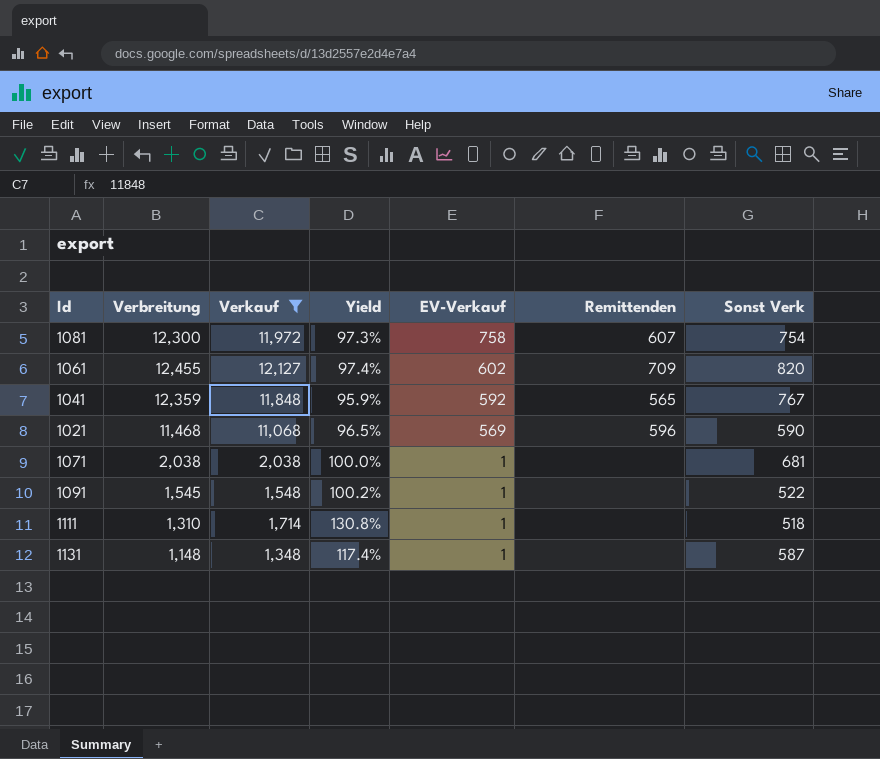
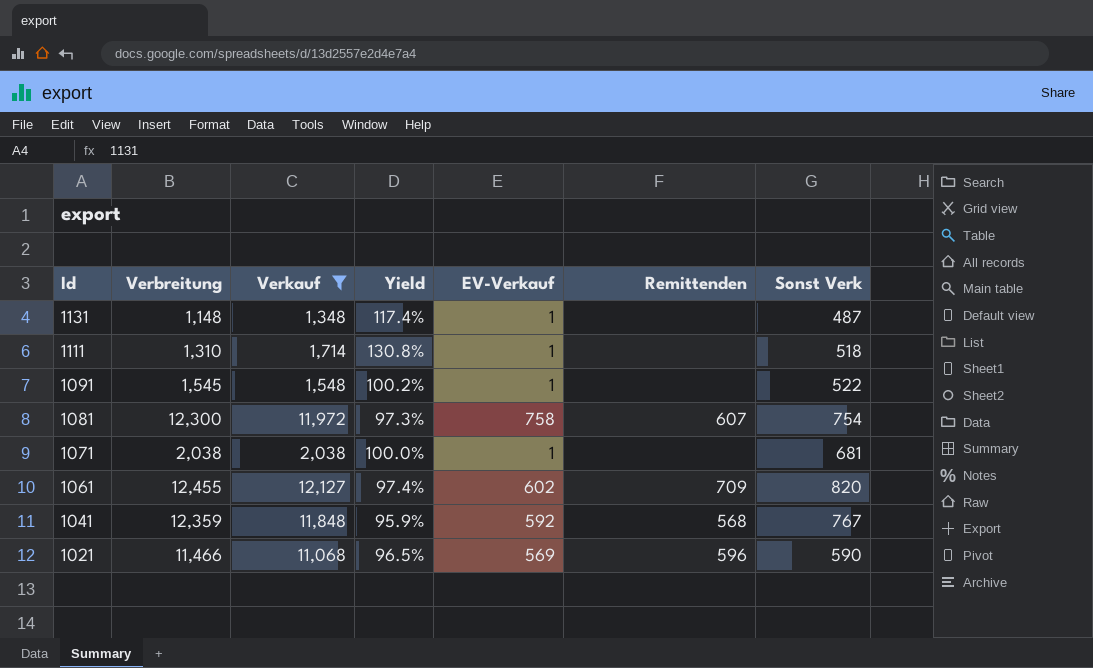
row order: EV-Verkauf descending -> Id descending
1131 | Sonst Verk: 587 -> 487
1041 | Remittenden: 565 -> 568
1021 | Verbreitung: 11,468 -> 11,466

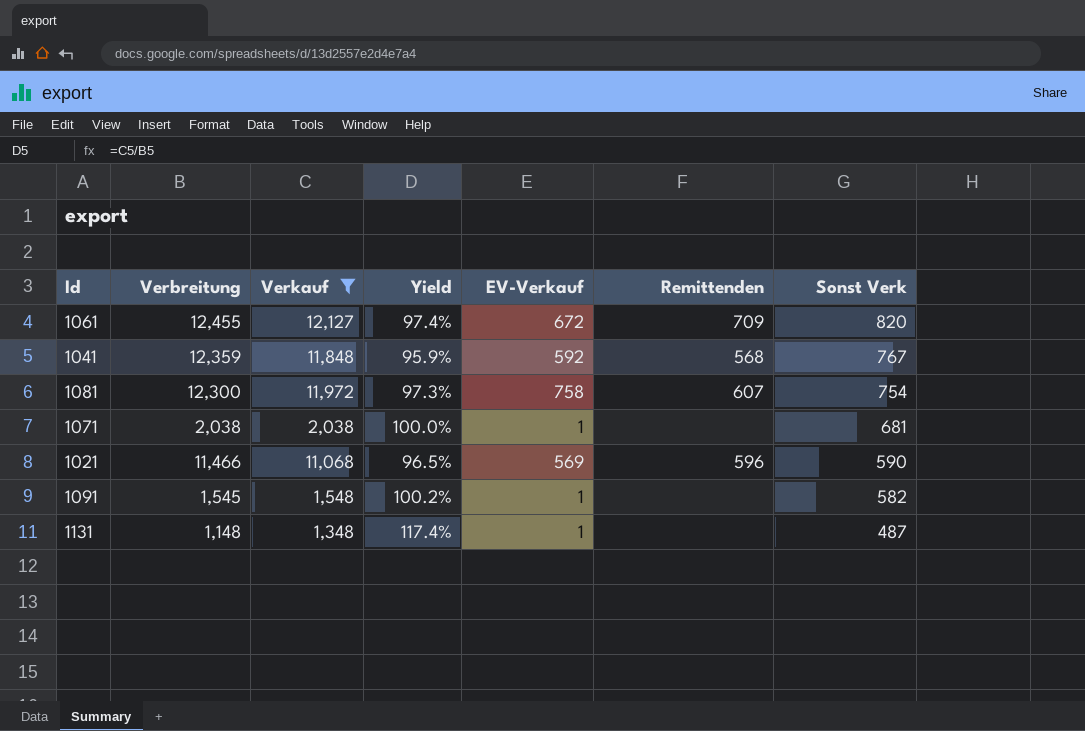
row order: Id descending -> Sonst Verk descending
row 1111: 1,310 | 1,714 | 130.8% | 1 | none | 518 -> none
1061 | EV-Verkauf: 602 -> 672
1091 | Sonst Verk: 522 -> 582

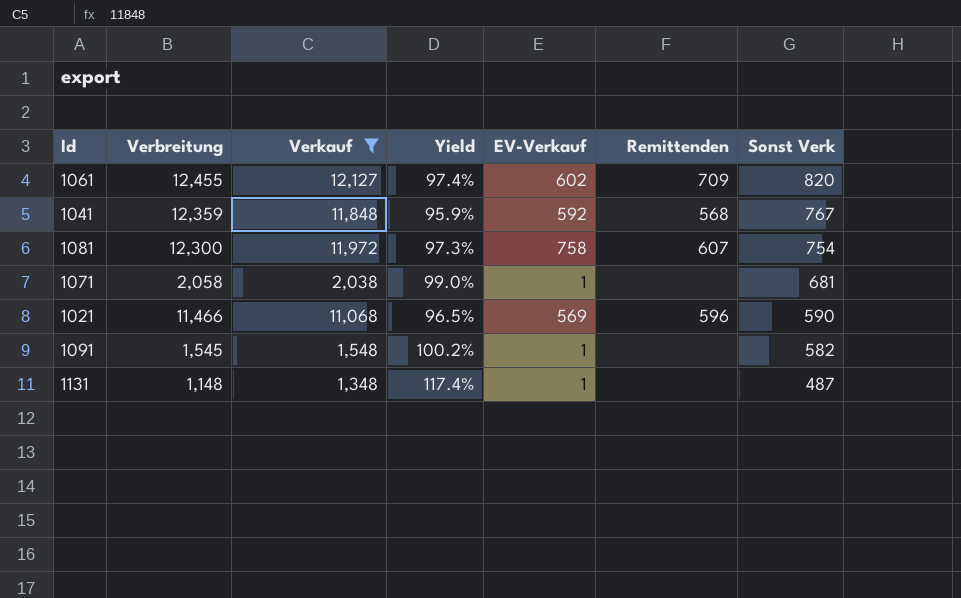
1061 | EV-Verkauf: 672 -> 602
1071 | Verbreitung: 2,038 -> 2,058
1071 | Yield: 100.0% -> 99.0%

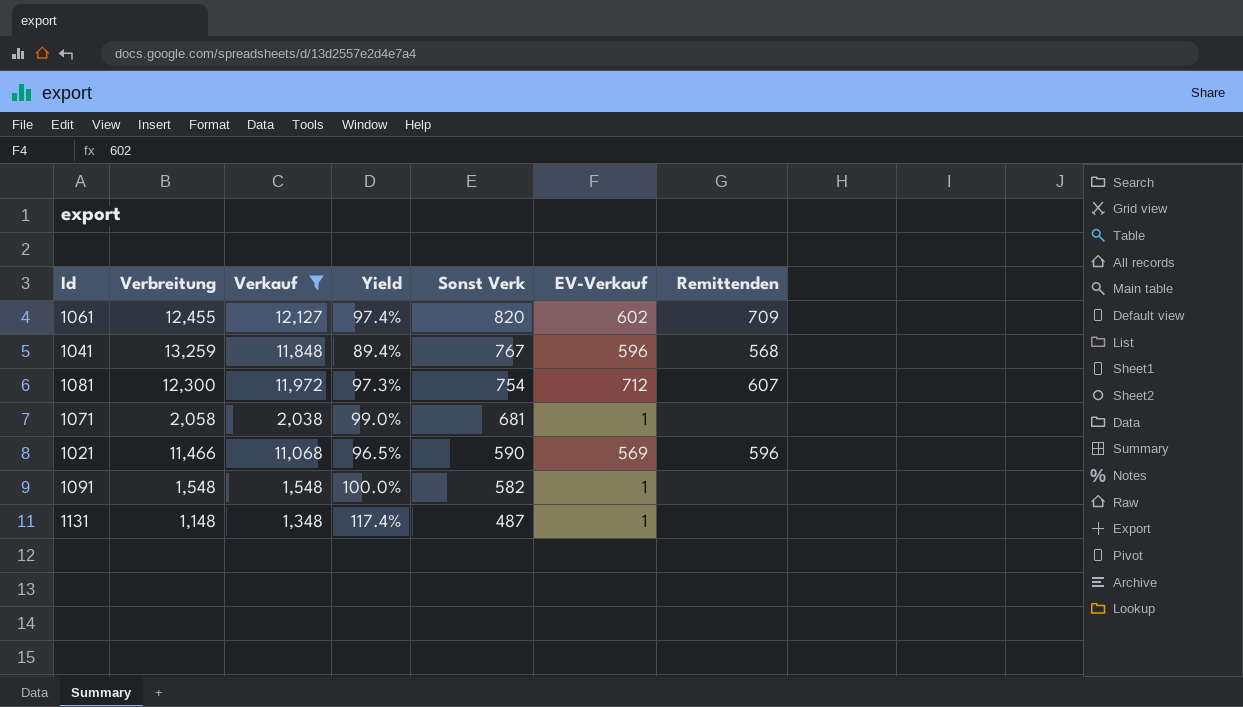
column Sonst Verk | position: 7 -> 5
1041 | Verbreitung: 12,359 -> 13,259
1041 | Yield: 95.9% -> 89.4%
1041 | EV-Verkauf: 592 -> 596
1081 | EV-Verkauf: 758 -> 712
1091 | Verbreitung: 1,545 -> 1,548
1091 | Yield: 100.2% -> 100.0%

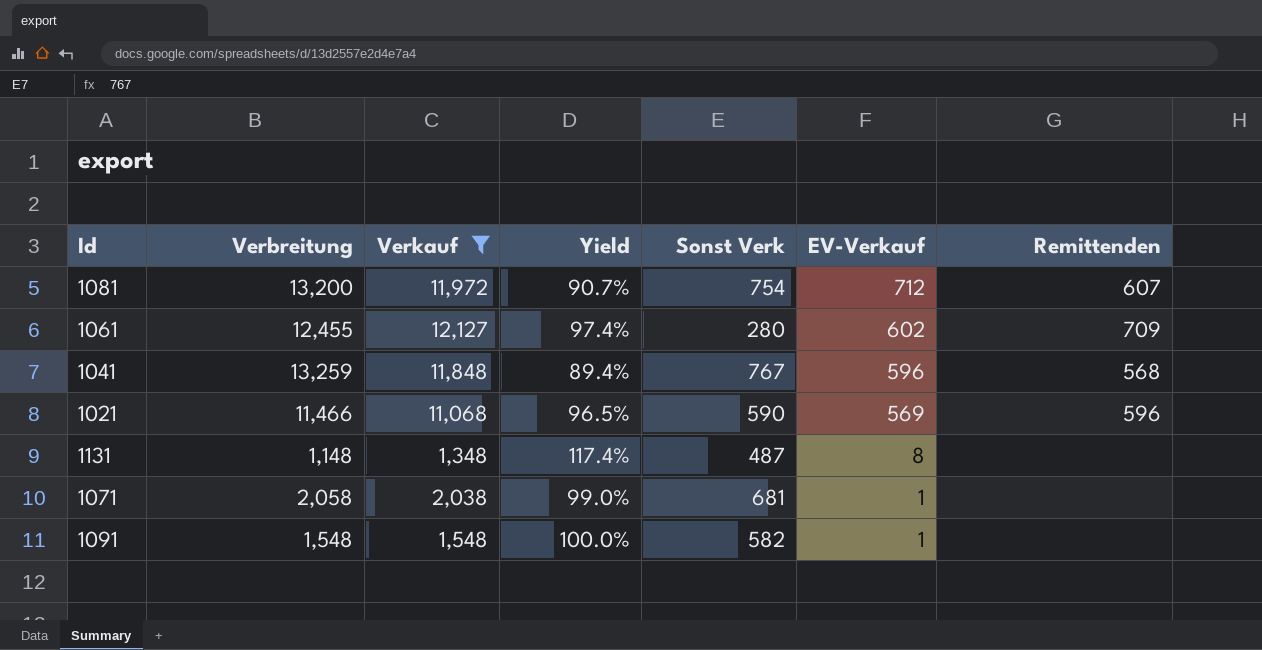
row order: Sonst Verk descending -> EV-Verkauf descending
1081 | Verbreitung: 12,300 -> 13,200
1081 | Yield: 97.3% -> 90.7%
1061 | Sonst Verk: 820 -> 280
1131 | EV-Verkauf: 1 -> 8

